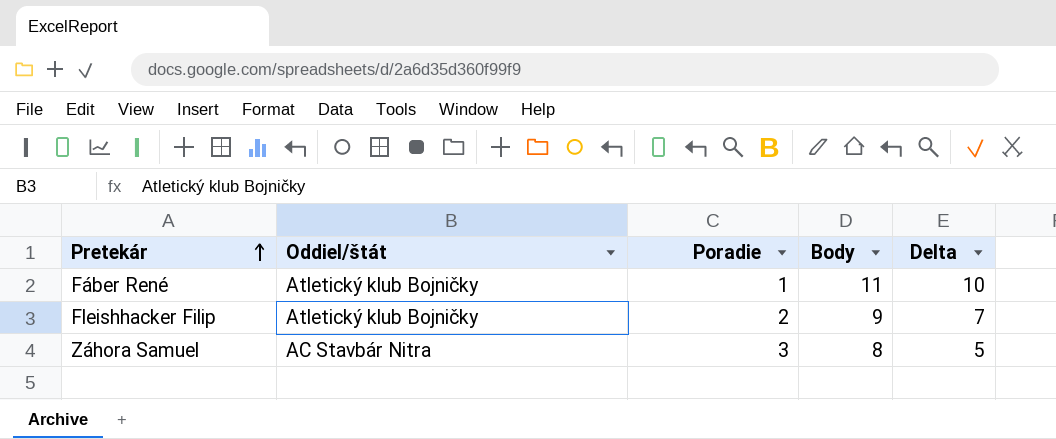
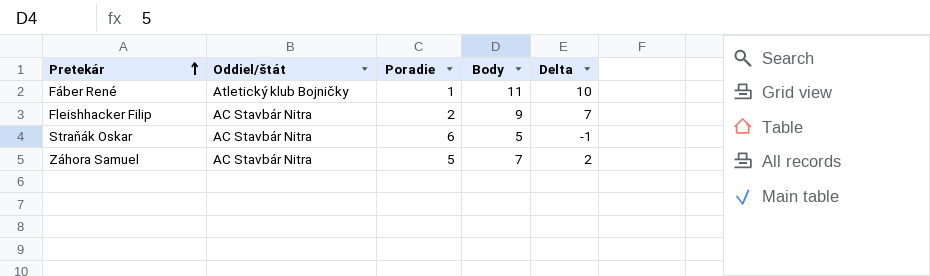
Fleishhacker Filip | Oddiel/štát: Atletický klub Bojničky -> AC Stavbár Nitra
row Straňák Oskar: none -> AC Stavbár Nitra | 6 | 5 | -1
Záhora Samuel | Poradie: 3 -> 5
Záhora Samuel | Body: 8 -> 7
Záhora Samuel | Delta: 5 -> 2

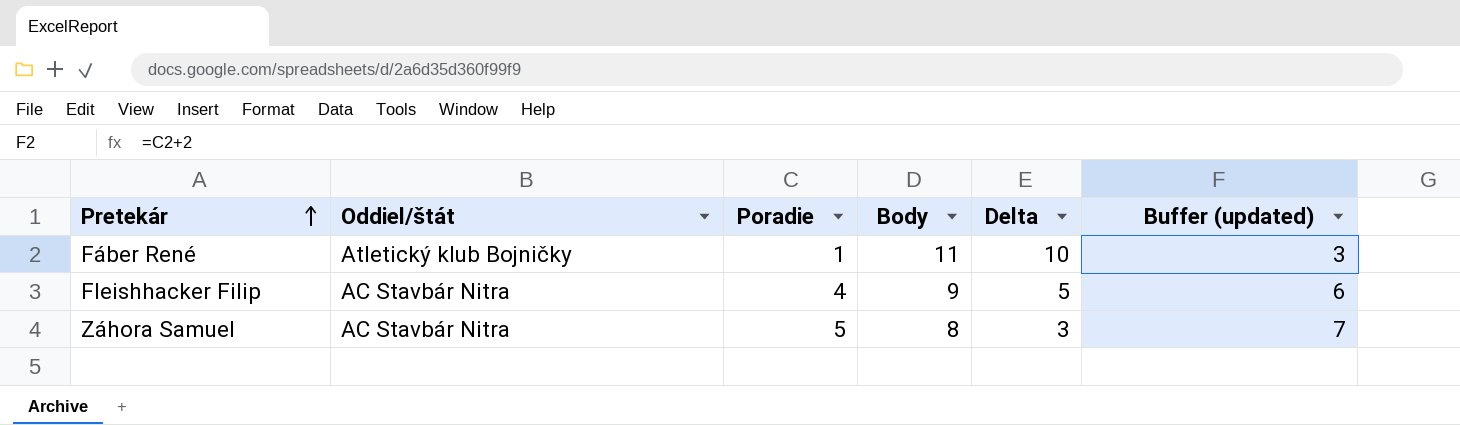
column Buffer (updated) | formula: none -> [Poradie] + 2
row Straňák Oskar: AC Stavbár Nitra | 6 | 5 | -1 -> none
Fleishhacker Filip | Poradie: 2 -> 4
Fleishhacker Filip | Delta: 7 -> 5
Záhora Samuel | Body: 7 -> 8
Záhora Samuel | Delta: 2 -> 3

